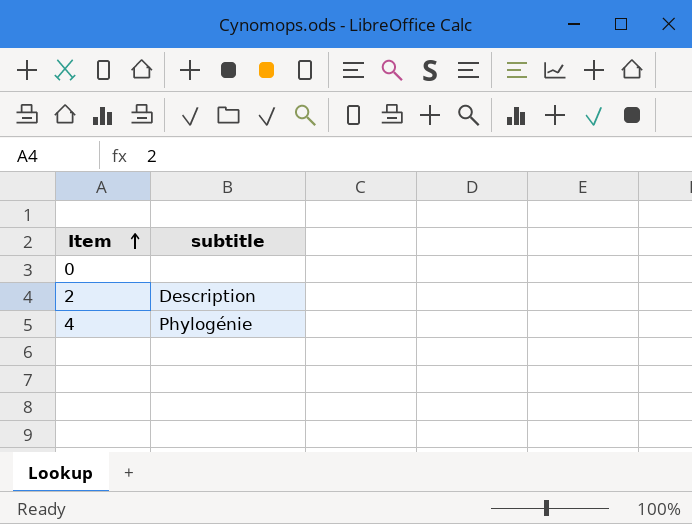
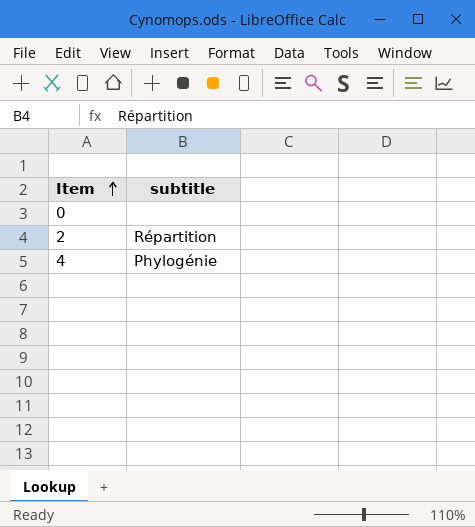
2 | subtitle: Description -> Répartition

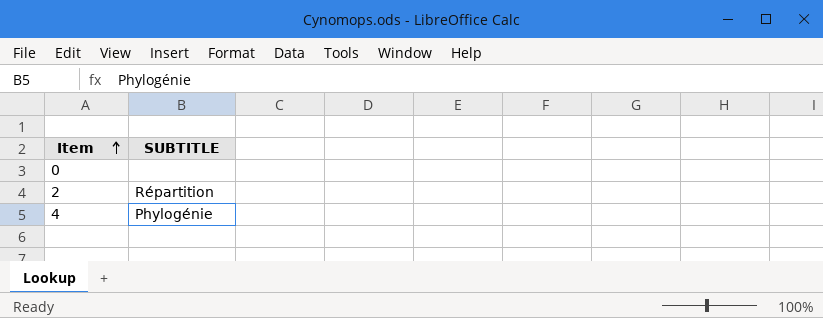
column name: subtitle -> SUBTITLE

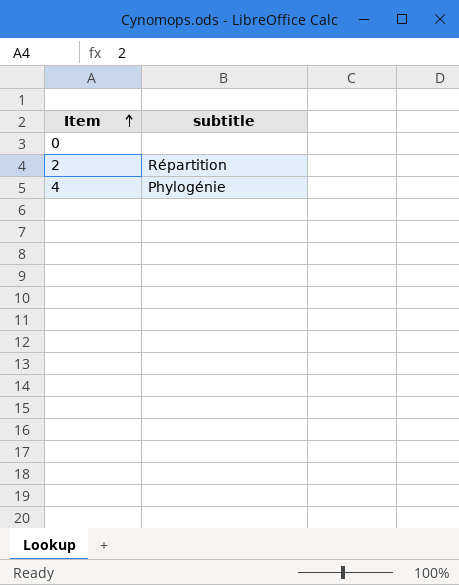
column name: SUBTITLE -> subtitle

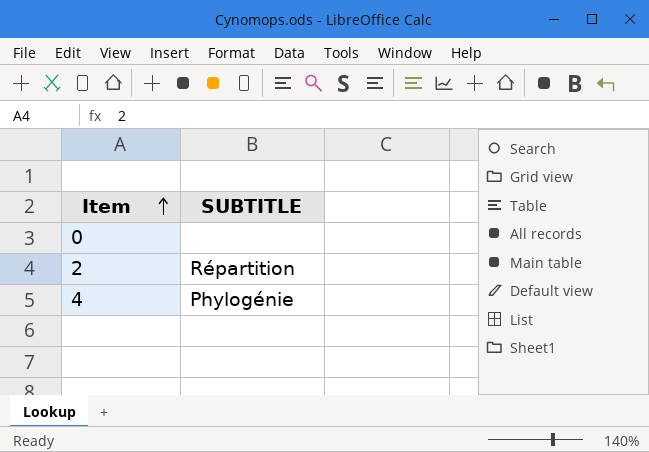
column name: subtitle -> SUBTITLE

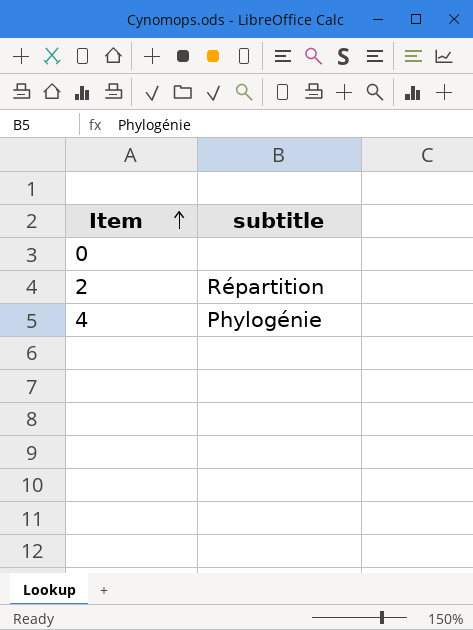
column name: SUBTITLE -> subtitle

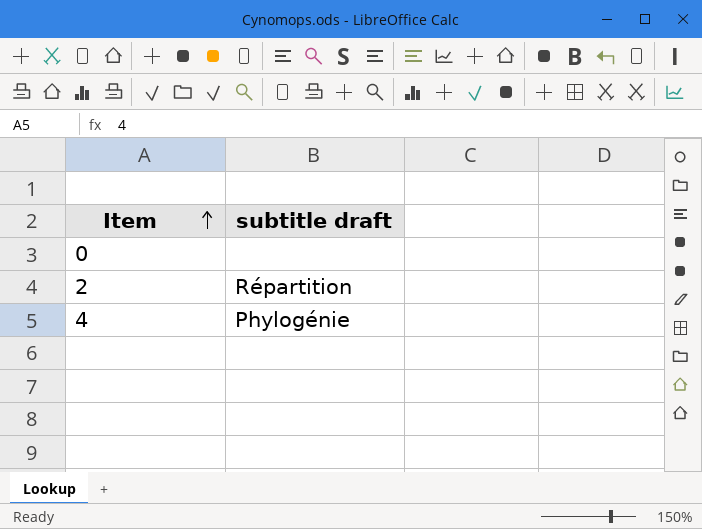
column name: subtitle -> subtitle draft

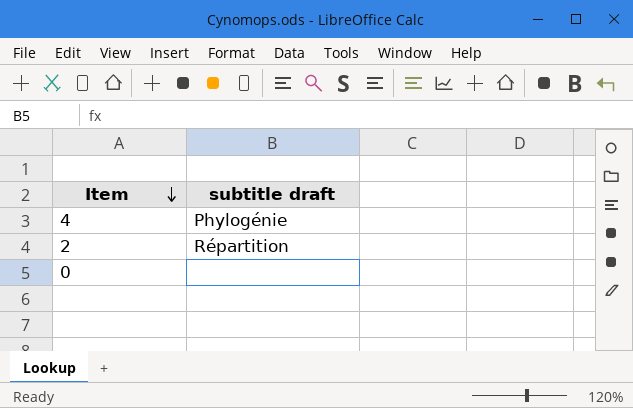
row order: Item ascending -> Item descending

